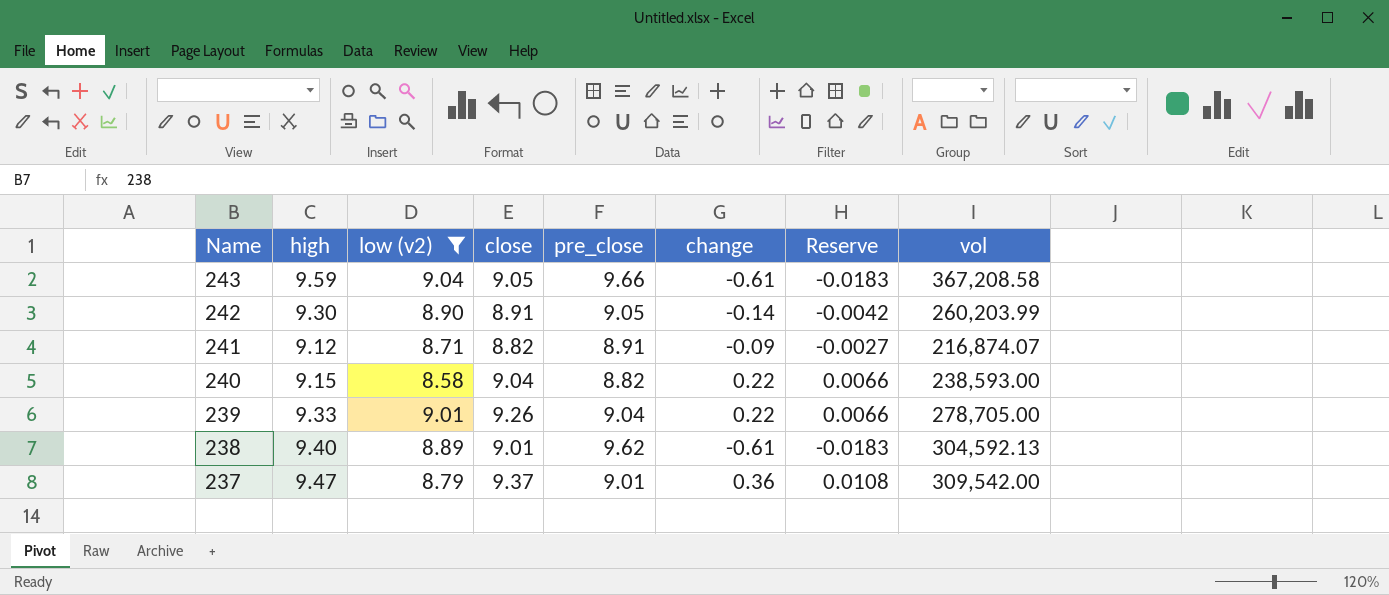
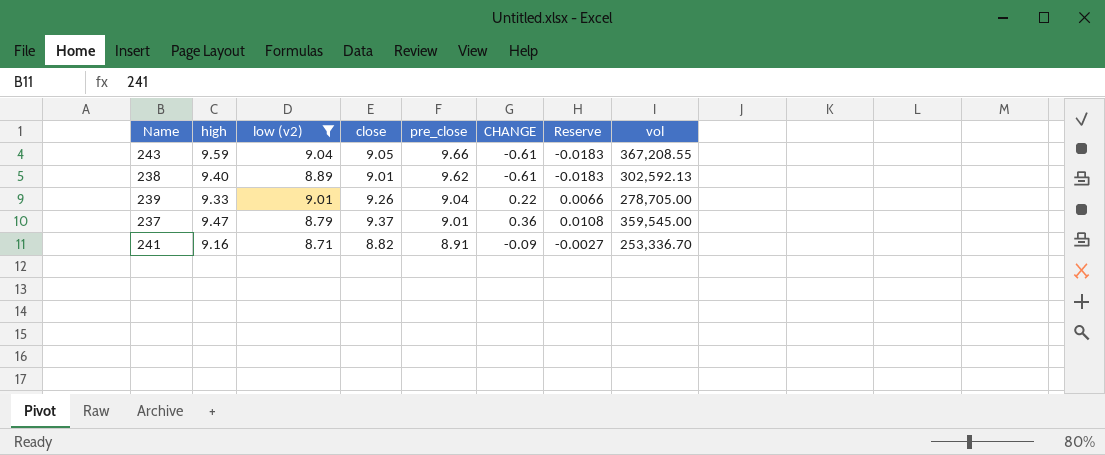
row order: Name descending -> pre_close descending
column name: change -> CHANGE
row 242: 9.30 | 8.90 | 8.91 | 9.05 | -0.14 | -0.0042 | 260,203.99 -> none
row 240: 9.15 | 8.58 | 9.04 | 8.82 | 0.22 | 0.0066 | 238,593.00 -> none
243 | vol: 367,208.58 -> 367,208.55
238 | vol: 304,592.13 -> 302,592.13
237 | vol: 309,542.00 -> 359,545.00
241 | high: 9.12 -> 9.16
241 | vol: 216,874.07 -> 253,336.70

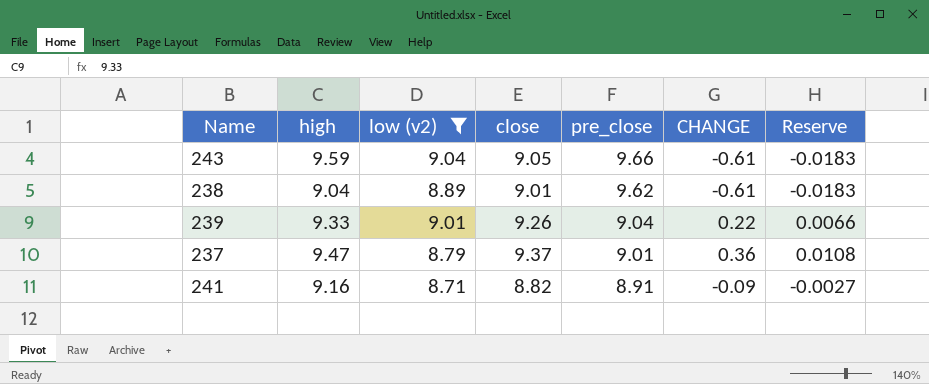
column vol | position: 8 -> none
238 | high: 9.40 -> 9.04

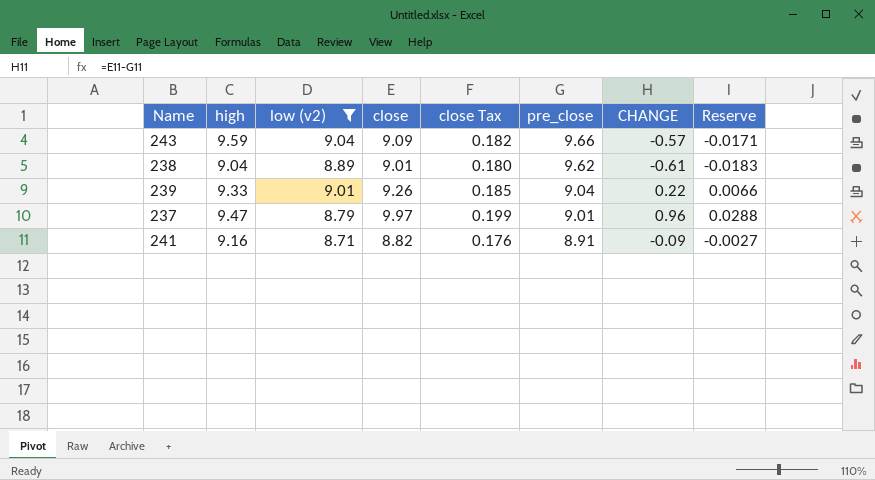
column close Tax | formula: none -> [close] * 0.02
243 | close: 9.05 -> 9.09
243 | CHANGE: -0.61 -> -0.57
243 | Reserve: -0.0183 -> -0.0171
237 | close: 9.37 -> 9.97
237 | CHANGE: 0.36 -> 0.96
237 | Reserve: 0.0108 -> 0.0288

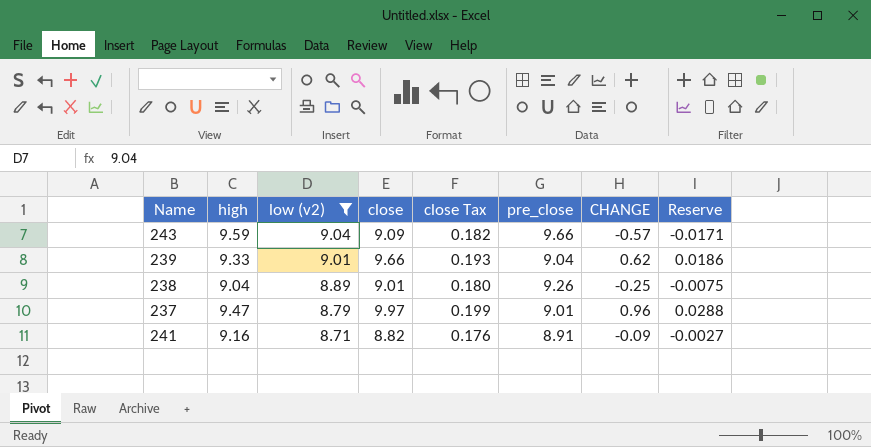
row order: pre_close descending -> low (v2) descending
239 | close: 9.26 -> 9.66
239 | close Tax: 0.185 -> 0.193
239 | CHANGE: 0.22 -> 0.62
239 | Reserve: 0.0066 -> 0.0186
238 | pre_close: 9.62 -> 9.26
238 | CHANGE: -0.61 -> -0.25
238 | Reserve: -0.0183 -> -0.0075

